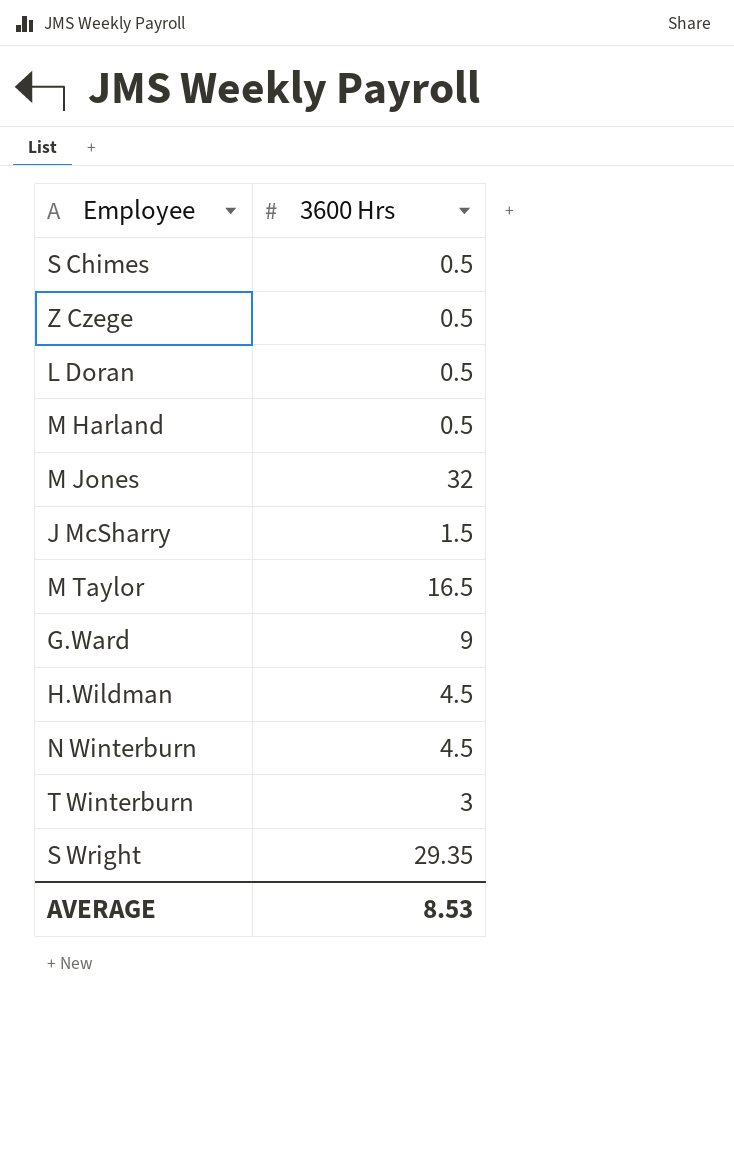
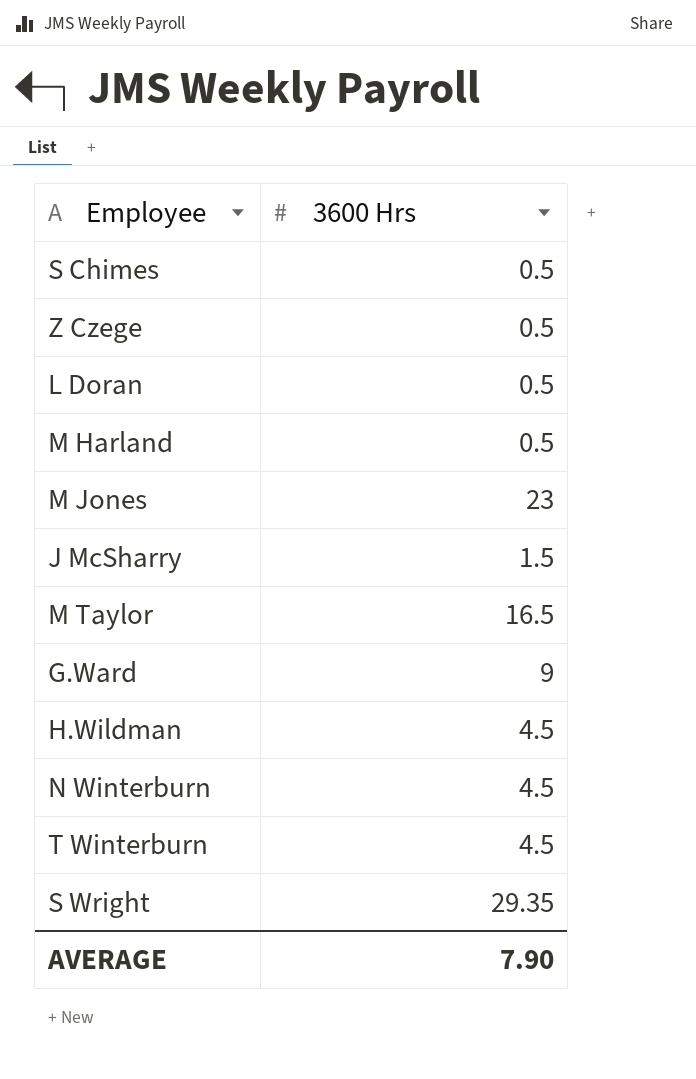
M Jones | 3600 Hrs: 32 -> 23
T Winterburn | 3600 Hrs: 3 -> 4.5
AVERAGE | 3600 Hrs: 8.53 -> 7.90

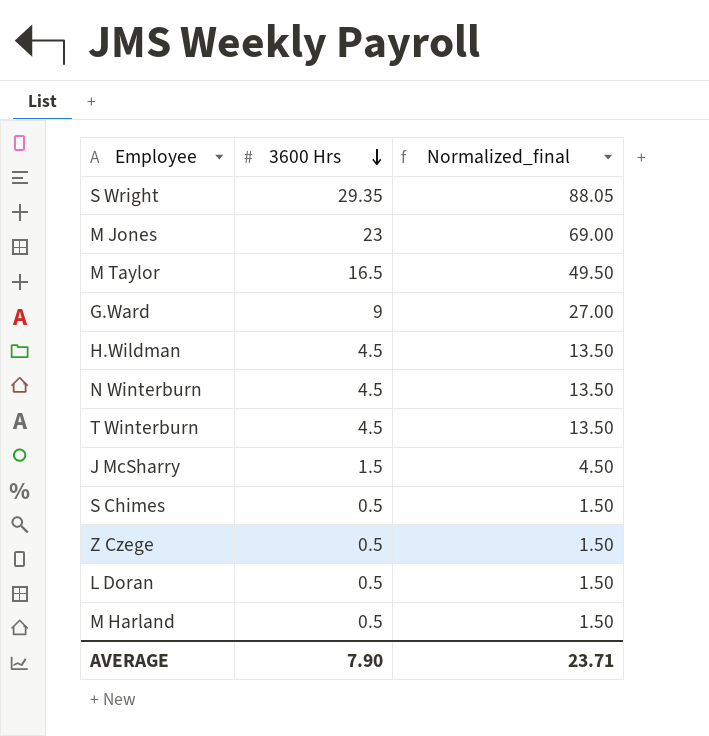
row order: none -> 3600 Hrs descending
column Normalized_final | formula: none -> [3600 Hrs] * 3

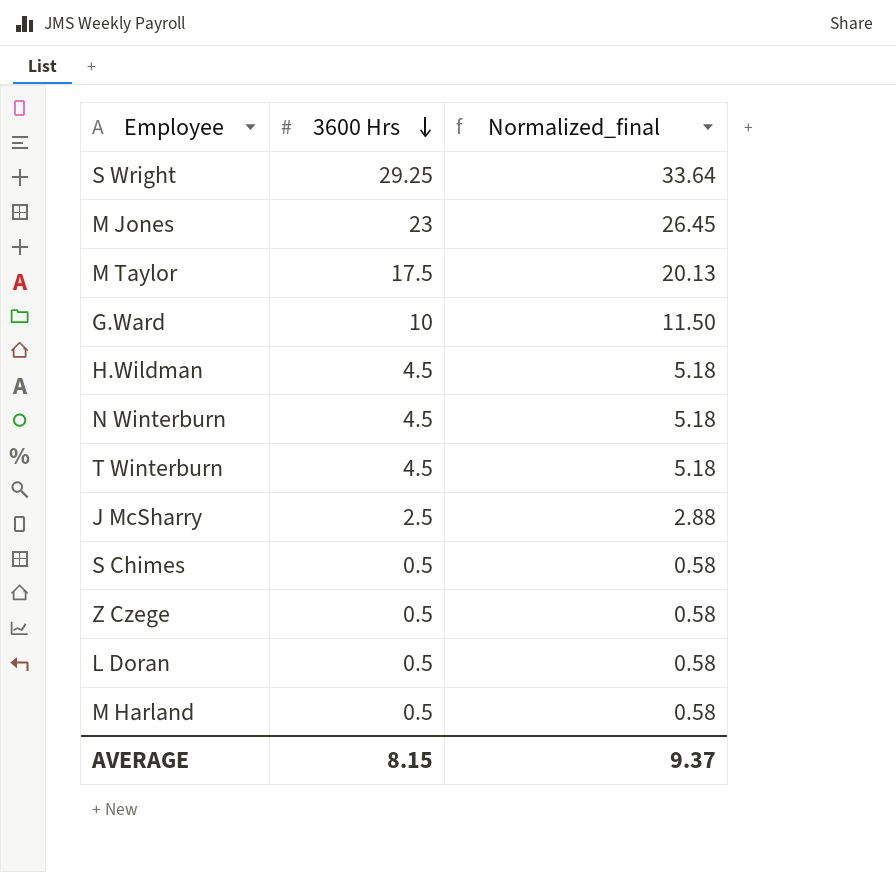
column Normalized_final | formula: [3600 Hrs] * 3 -> [3600 Hrs] * 1.15
S Wright | 3600 Hrs: 29.35 -> 29.25
M Taylor | 3600 Hrs: 16.5 -> 17.5
G.Ward | 3600 Hrs: 9 -> 10
J McSharry | 3600 Hrs: 1.5 -> 2.5
AVERAGE | 3600 Hrs: 7.90 -> 8.15
AVERAGE | Normalized_final: 23.71 -> 9.37

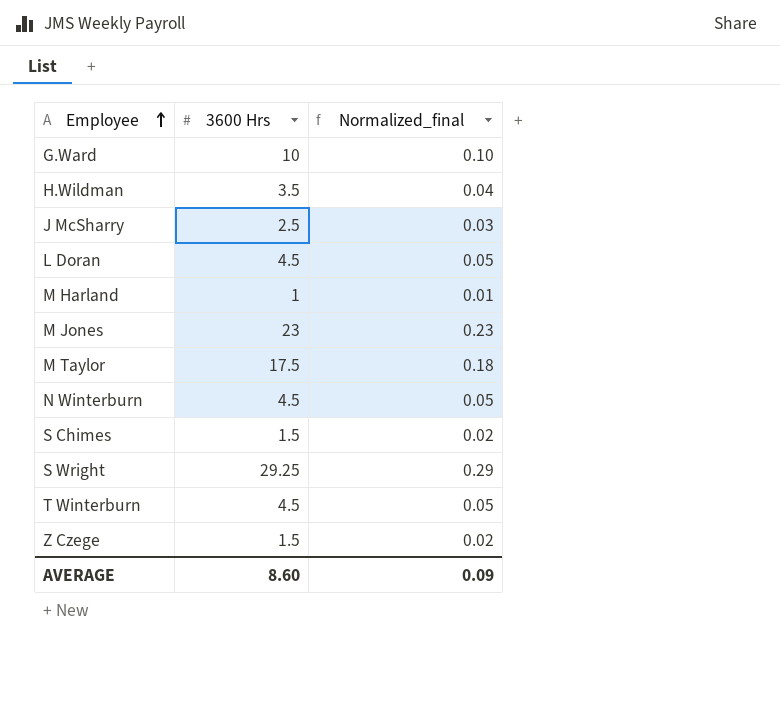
row order: 3600 Hrs descending -> Employee ascending
column Normalized_final | formula: [3600 Hrs] * 1.15 -> [3600 Hrs] * 0.01
H.Wildman | 3600 Hrs: 4.5 -> 3.5
L Doran | 3600 Hrs: 0.5 -> 4.5
M Harland | 3600 Hrs: 0.5 -> 1
S Chimes | 3600 Hrs: 0.5 -> 1.5
Z Czege | 3600 Hrs: 0.5 -> 1.5
AVERAGE | 3600 Hrs: 8.15 -> 8.60
AVERAGE | Normalized_final: 9.37 -> 0.09

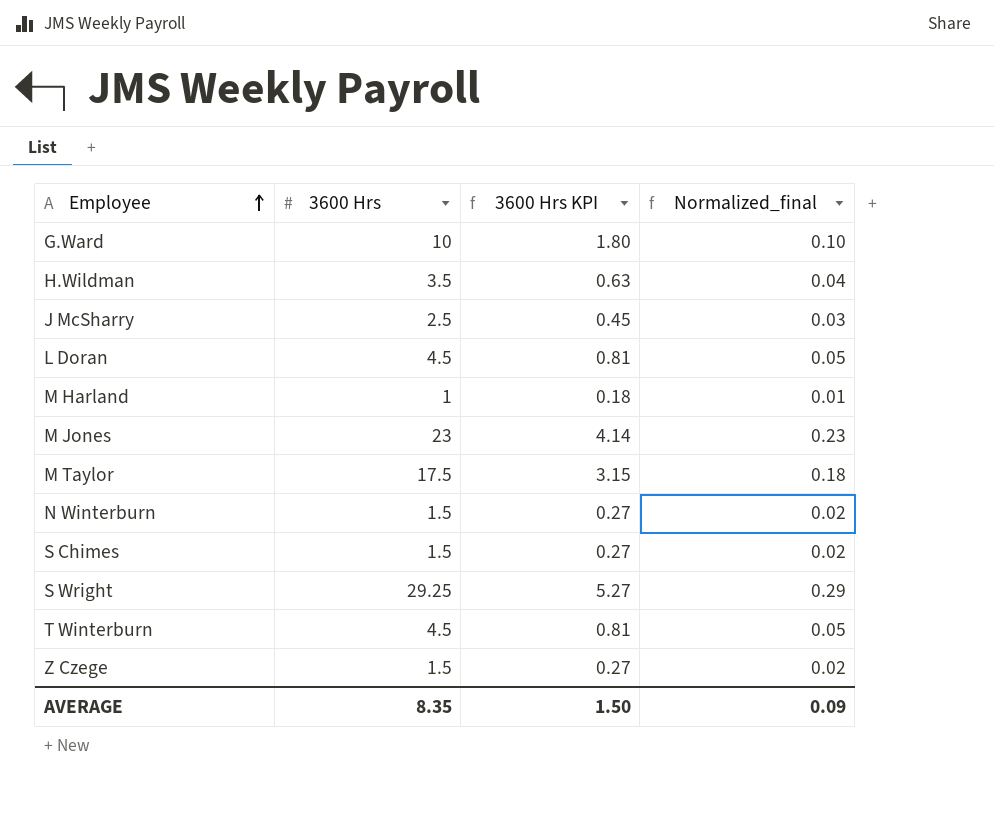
column 3600 Hrs KPI | formula: none -> [3600 Hrs] * 0.18
N Winterburn | 3600 Hrs: 4.5 -> 1.5
N Winterburn | Normalized_final: 0.05 -> 0.02
AVERAGE | 3600 Hrs: 8.60 -> 8.35

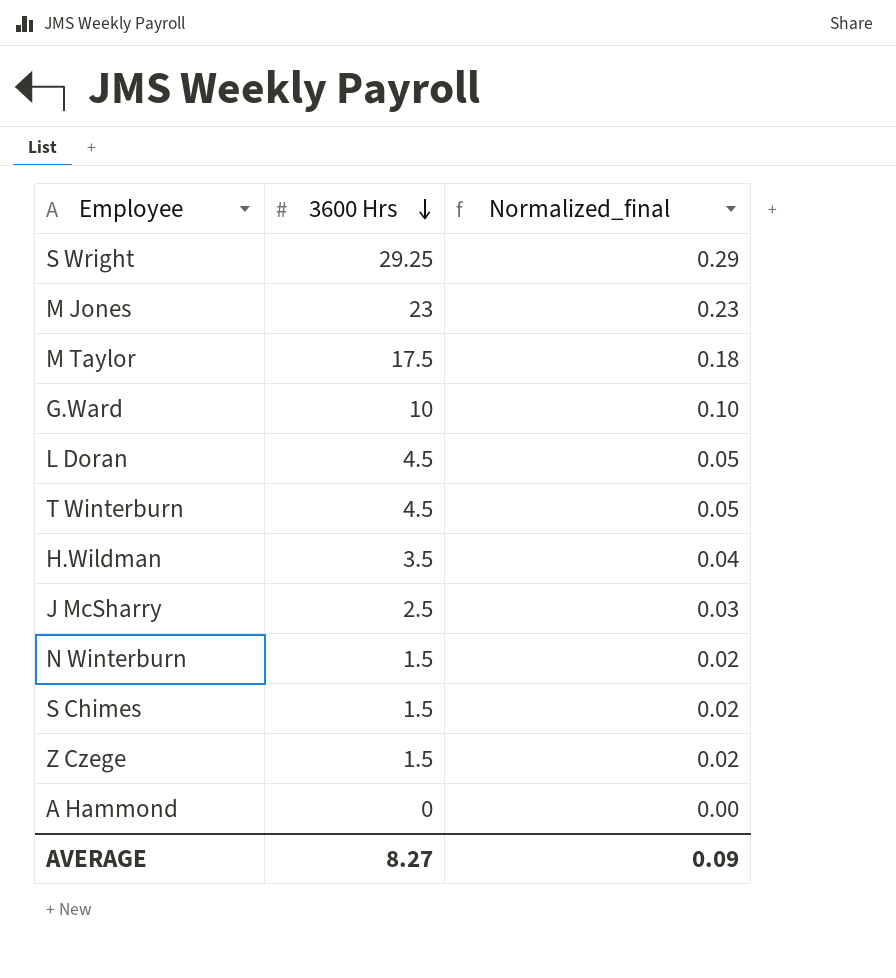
row order: Employee ascending -> 3600 Hrs descending
column 3600 Hrs KPI | formula: [3600 Hrs] * 0.18 -> none
row M Harland: 1 | 0.18 | 0.01 -> none
row A Hammond: none -> 0 | 0.00
AVERAGE | 3600 Hrs: 8.35 -> 8.27

